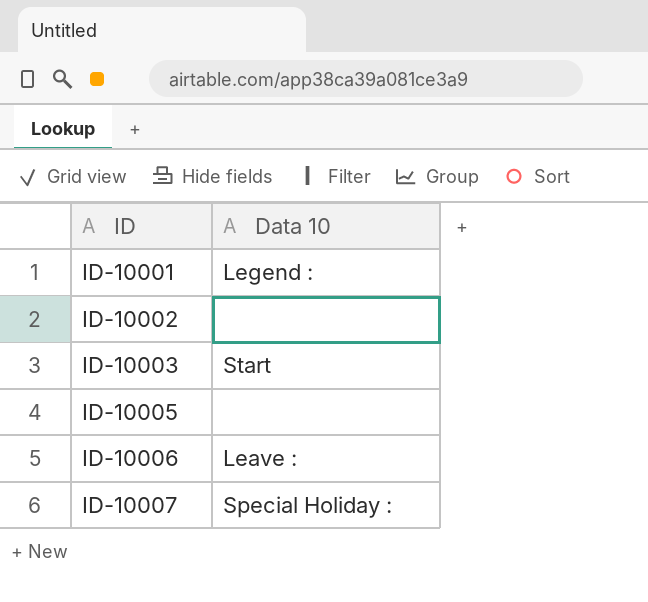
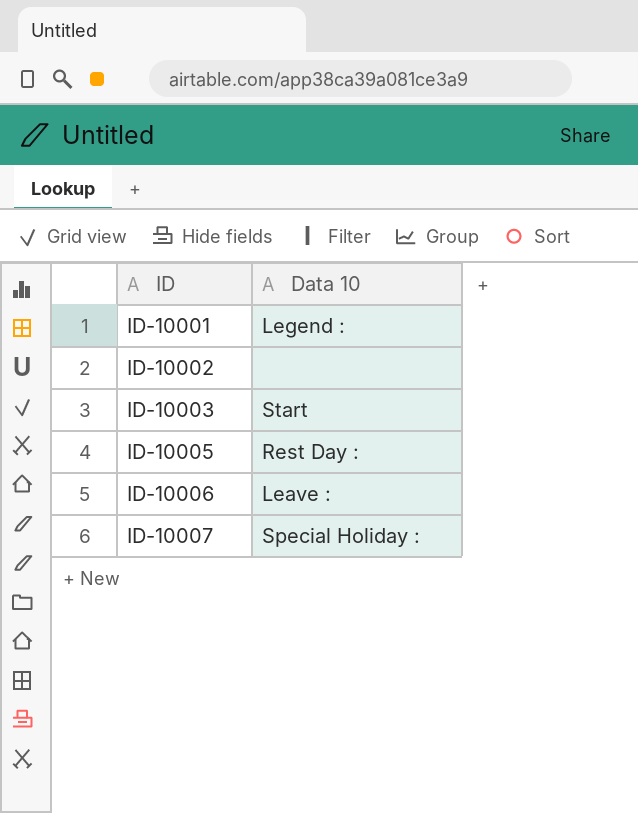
ID-10005 | Data 10: none -> Rest Day :

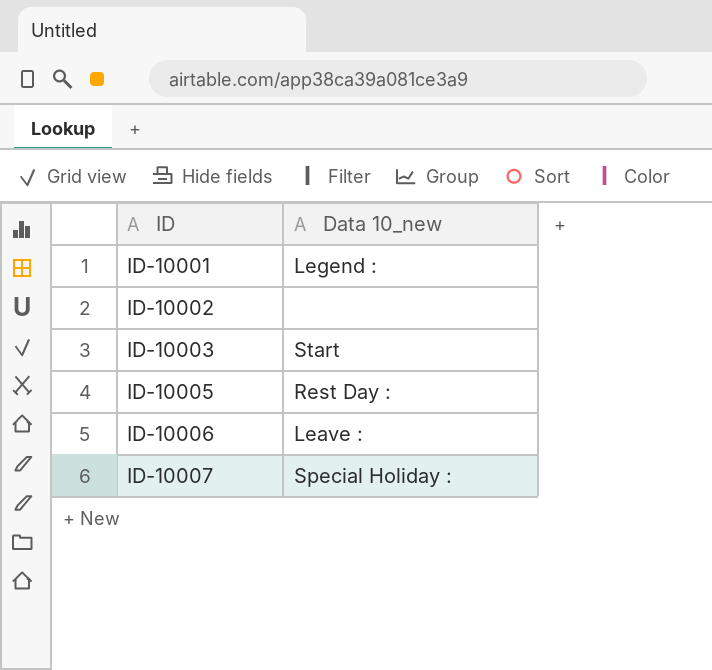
column name: Data 10 -> Data 10_new

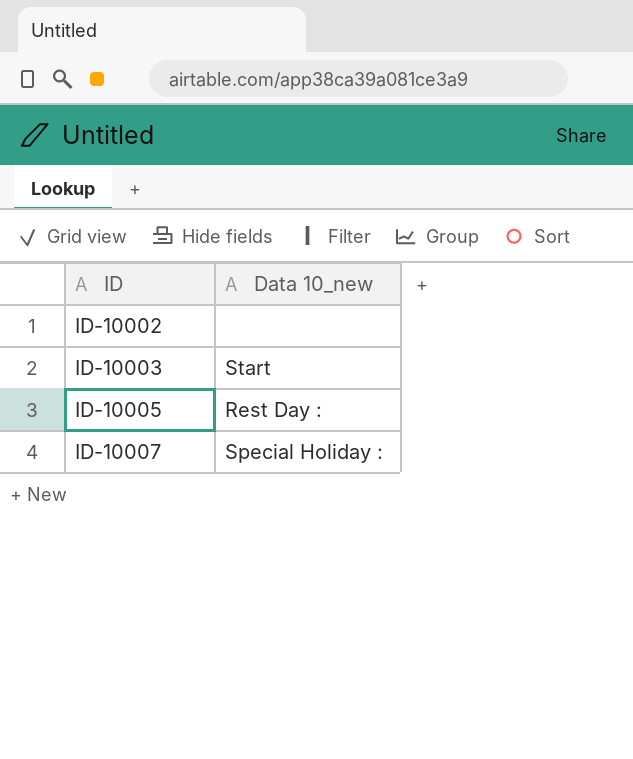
row ID-10001: Legend : -> none
row ID-10006: Leave : -> none

